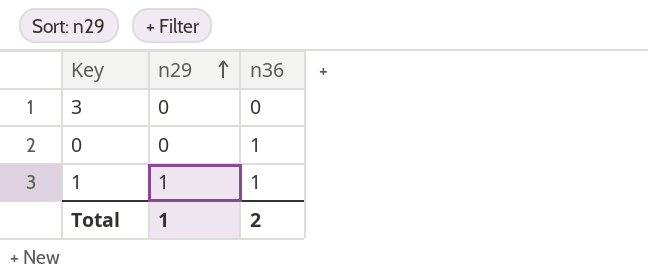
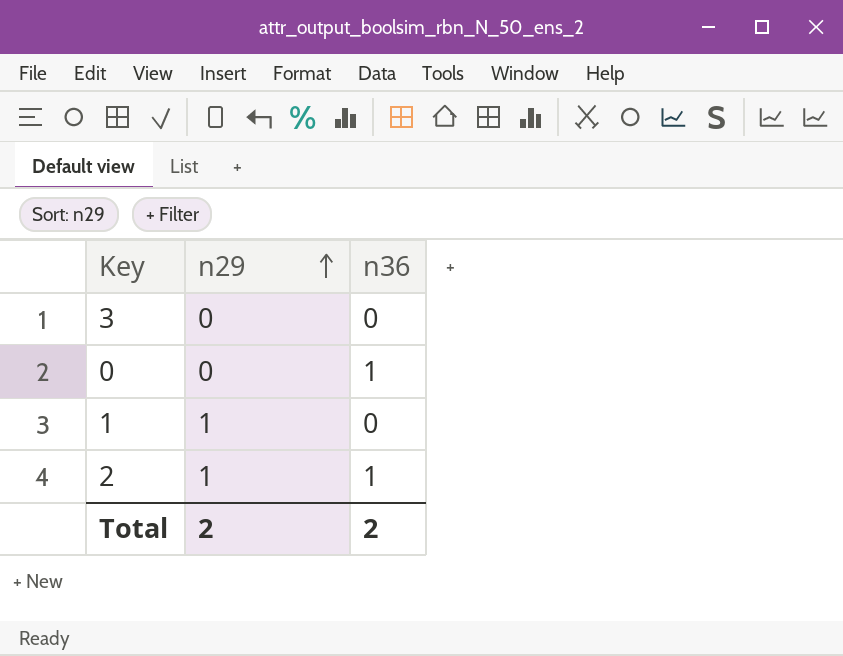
1 | n36: 1 -> 0
row 2: none -> 1 | 1
Total | n29: 1 -> 2

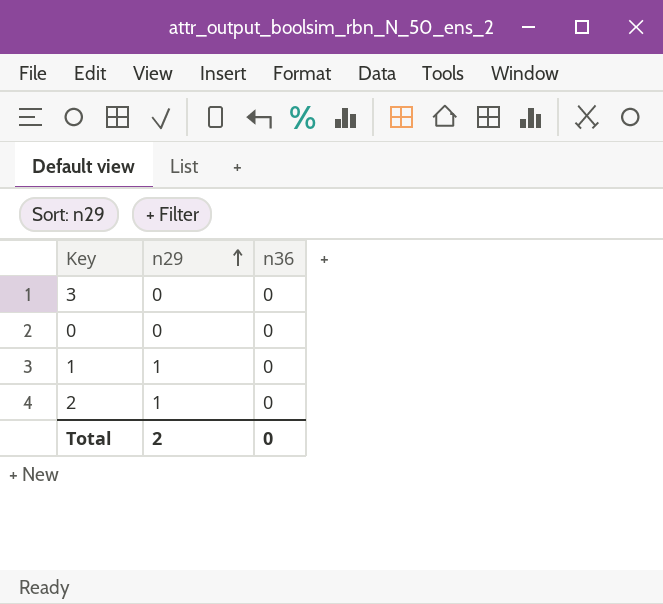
0 | n36: 1 -> 0
2 | n36: 1 -> 0
Total | n36: 2 -> 0

